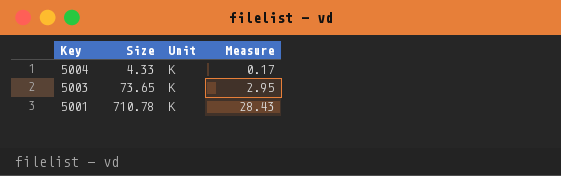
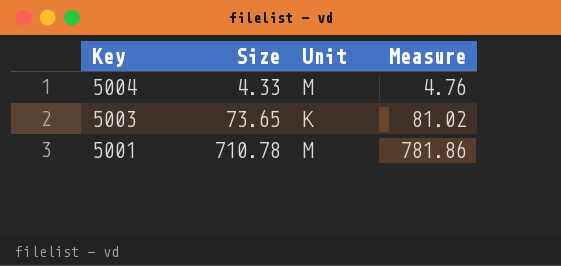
column Measure | formula: [Size] * 0.04 -> [Size] * 1.1
5004 | Unit: K -> M
5001 | Unit: K -> M

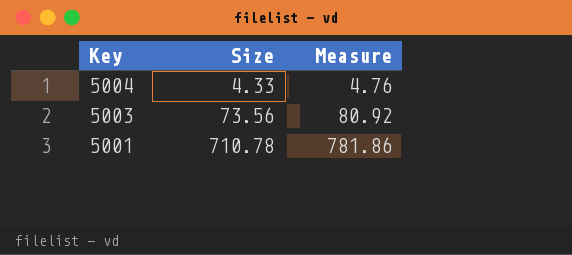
column Unit | position: 3 -> none
5003 | Size: 73.65 -> 73.56
5003 | Measure: 81.02 -> 80.92

